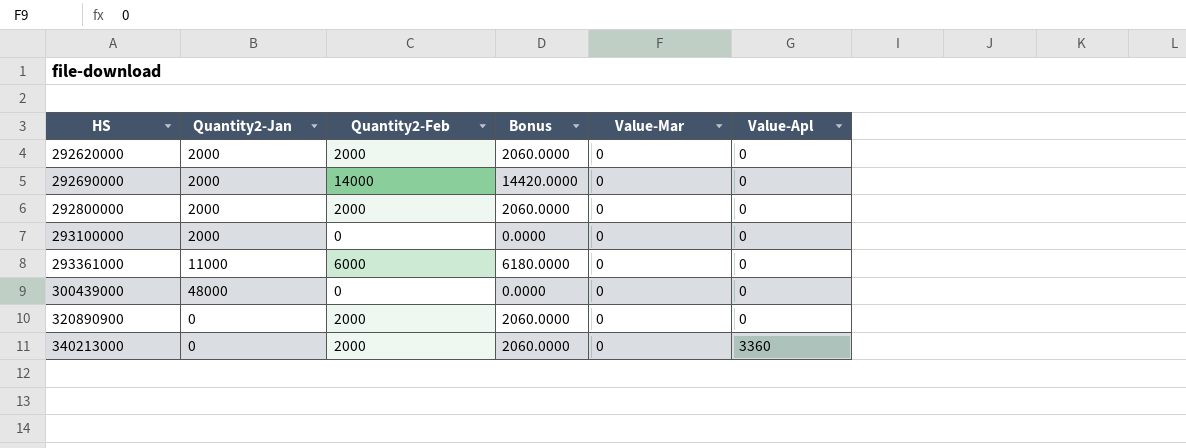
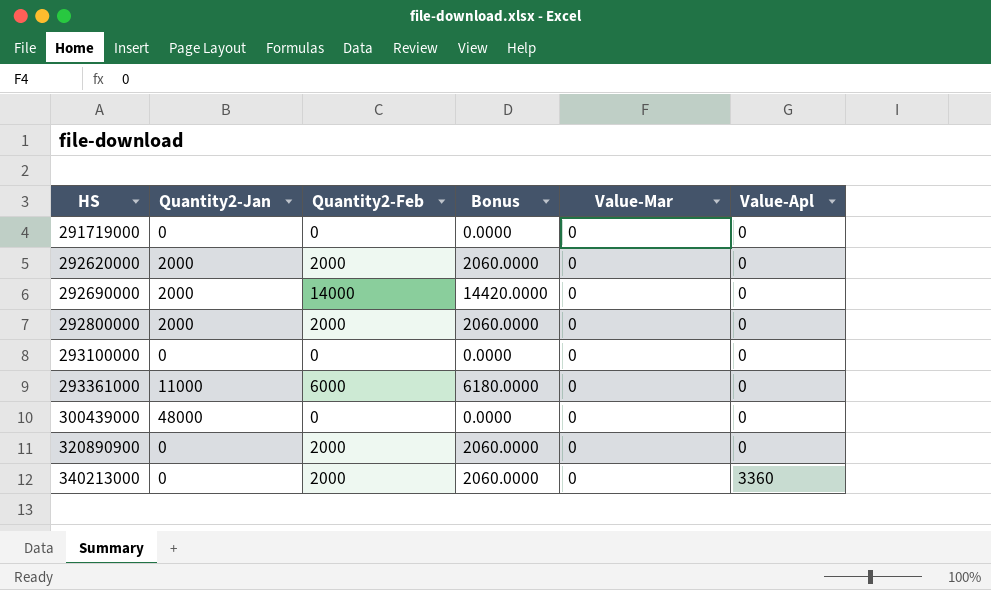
row 291719000: none -> 0 | 0 | 0.0000 | 0 | 0
293100000 | Quantity2-Jan: 2000 -> 0

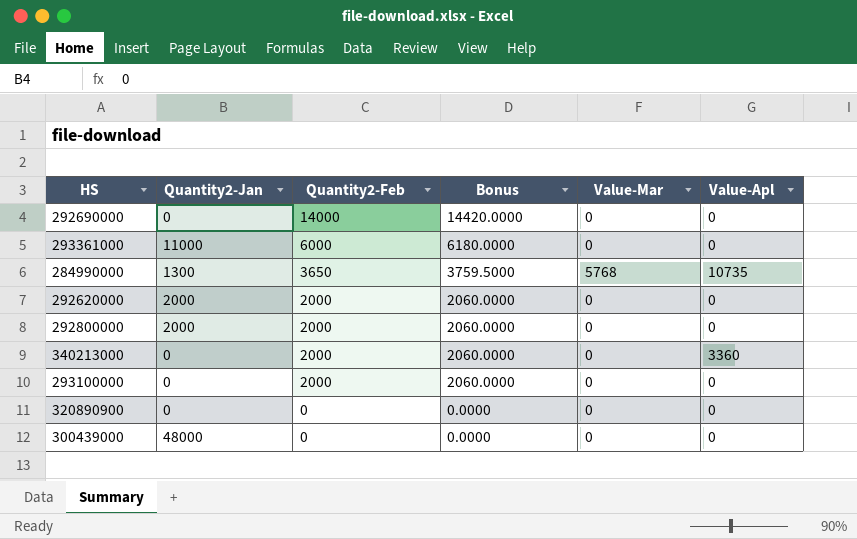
row order: HS ascending -> Quantity2-Feb descending
row 291719000: 0 | 0 | 0.0000 | 0 | 0 -> none
292690000 | Quantity2-Jan: 2000 -> 0
row 284990000: none -> 1300 | 3650 | 3759.5000 | 5768 | 10735
293100000 | Quantity2-Feb: 0 -> 2000
293100000 | Bonus: 0.0000 -> 2060.0000
320890900 | Quantity2-Feb: 2000 -> 0
320890900 | Bonus: 2060.0000 -> 0.0000

